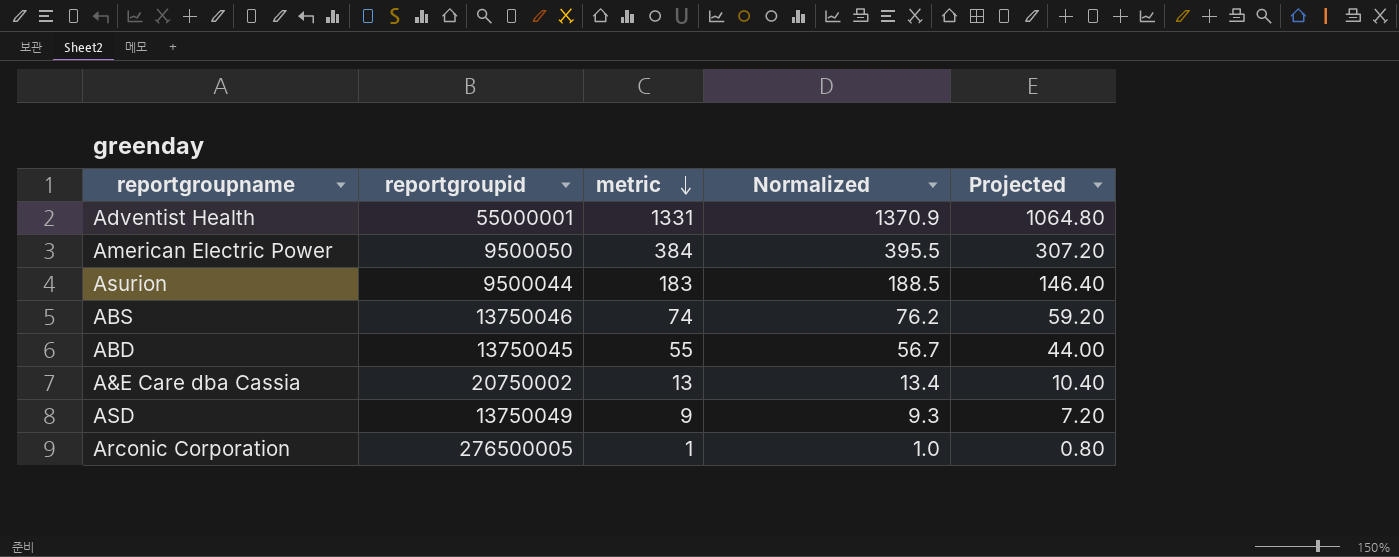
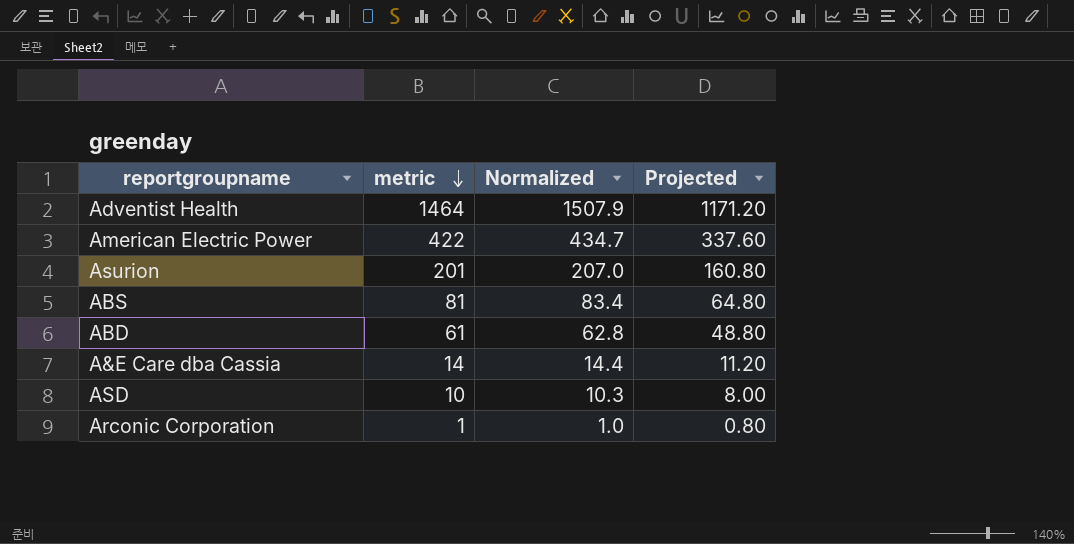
column reportgroupid | position: 2 -> none
Adventist Health | metric: 1331 -> 1464
Adventist Health | Normalized: 1370.9 -> 1507.9
Adventist Health | Projected: 1064.80 -> 1171.20
American Electric Power | metric: 384 -> 422
American Electric Power | Normalized: 395.5 -> 434.7
American Electric Power | Projected: 307.20 -> 337.60
Asurion | metric: 183 -> 201
Asurion | Normalized: 188.5 -> 207.0
Asurion | Projected: 146.40 -> 160.80
ABS | metric: 74 -> 81
ABS | Normalized: 76.2 -> 83.4
ABS | Projected: 59.20 -> 64.80
ABD | metric: 55 -> 61
ABD | Normalized: 56.7 -> 62.8
ABD | Projected: 44.00 -> 48.80
A&E Care dba Cassia | metric: 13 -> 14
A&E Care dba Cassia | Normalized: 13.4 -> 14.4
A&E Care dba Cassia | Projected: 10.40 -> 11.20
ASD | metric: 9 -> 10
ASD | Normalized: 9.3 -> 10.3
ASD | Projected: 7.20 -> 8.00

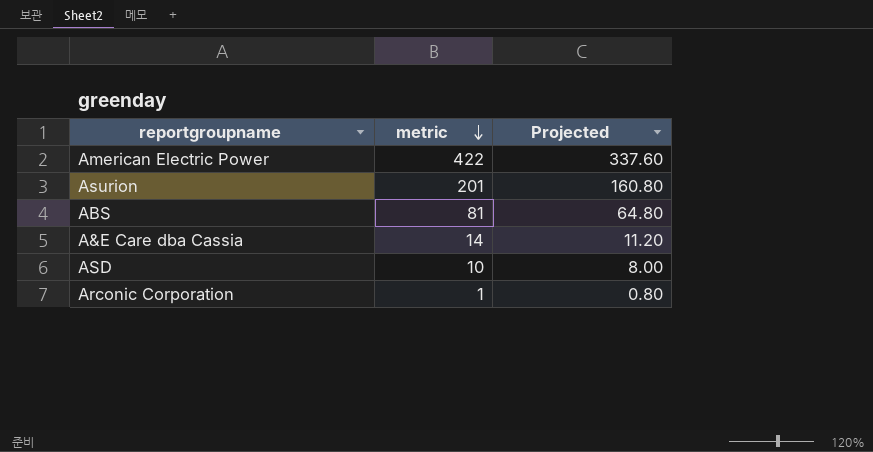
column Normalized | formula: [metric] * 1.03 -> none
row Adventist Health: 1464 | 1507.9 | 1171.20 -> none
row ABD: 61 | 62.8 | 48.80 -> none

